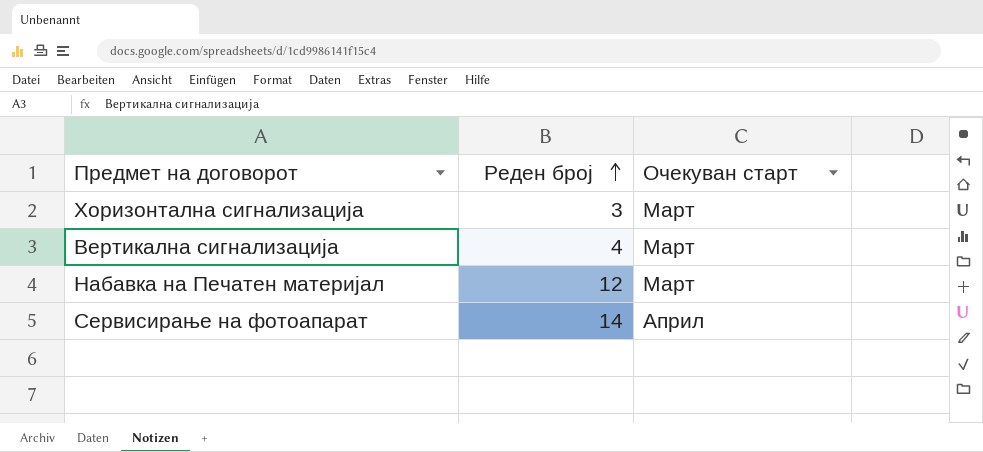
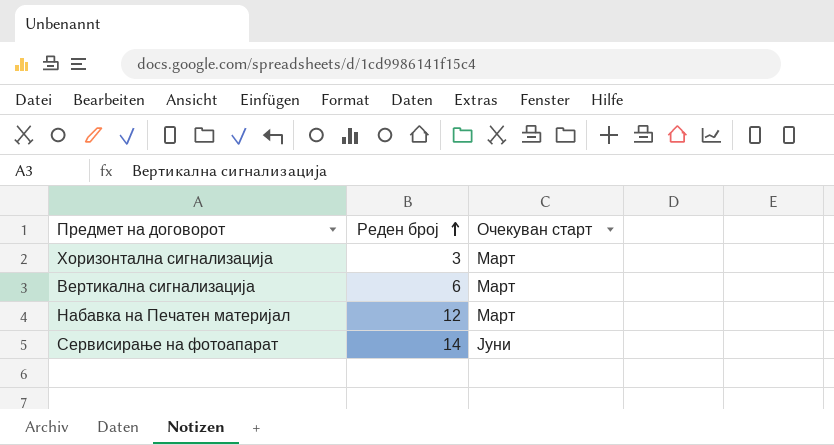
Вертикална сигнализација | Реден број: 4 -> 6
Сервисирање на фотоапарат | Очекуван старт: Април -> Јуни

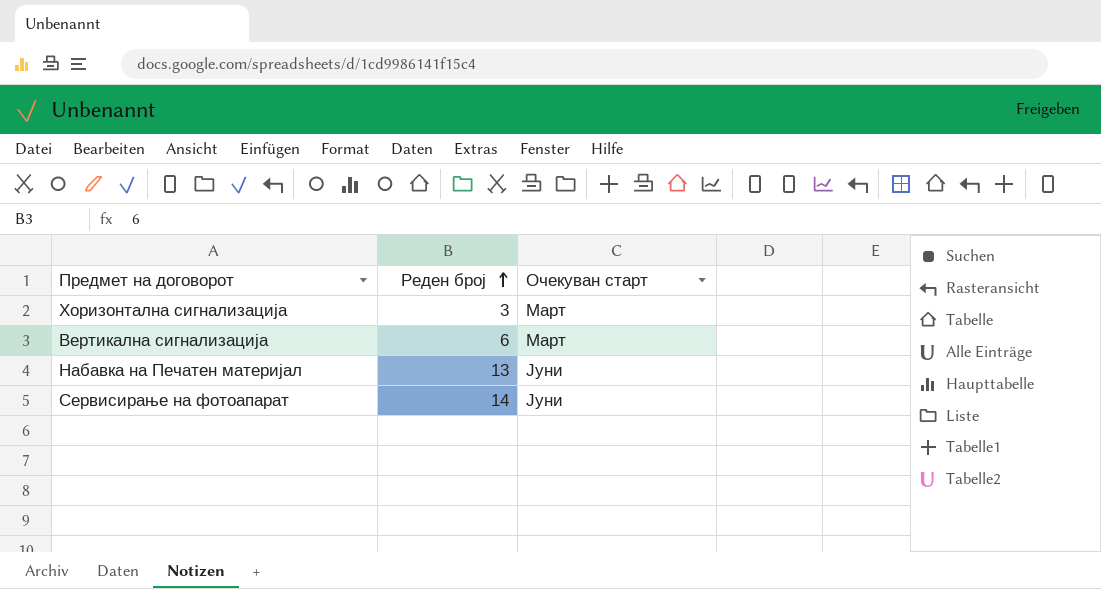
Набавка на Печатен материјал | Реден број: 12 -> 13
Набавка на Печатен материјал | Очекуван старт: Март -> Јуни

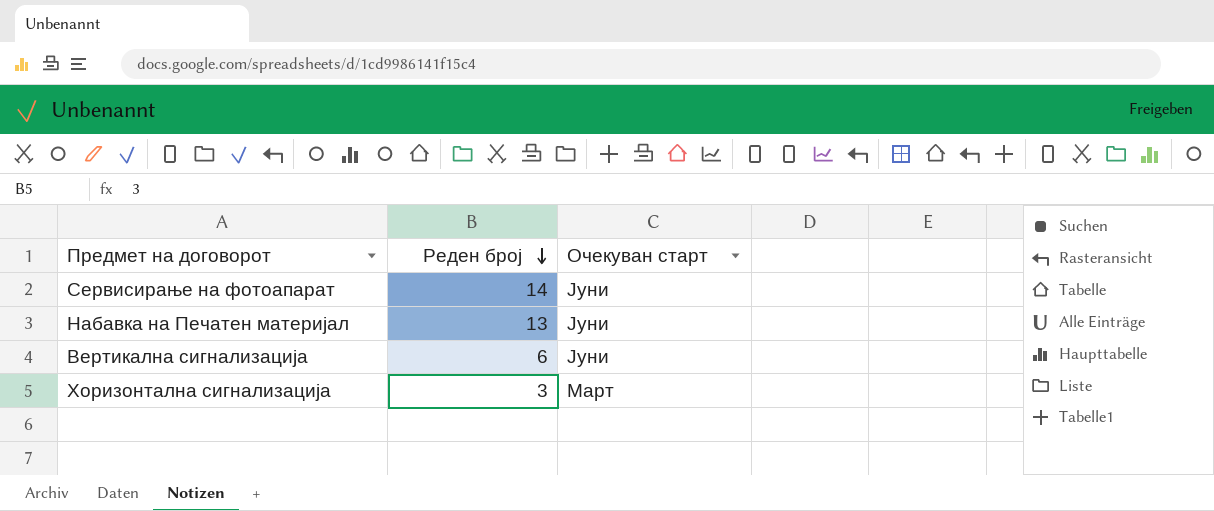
row order: Реден број ascending -> Реден број descending
Вертикална сигнализација | Очекуван старт: Март -> Јуни

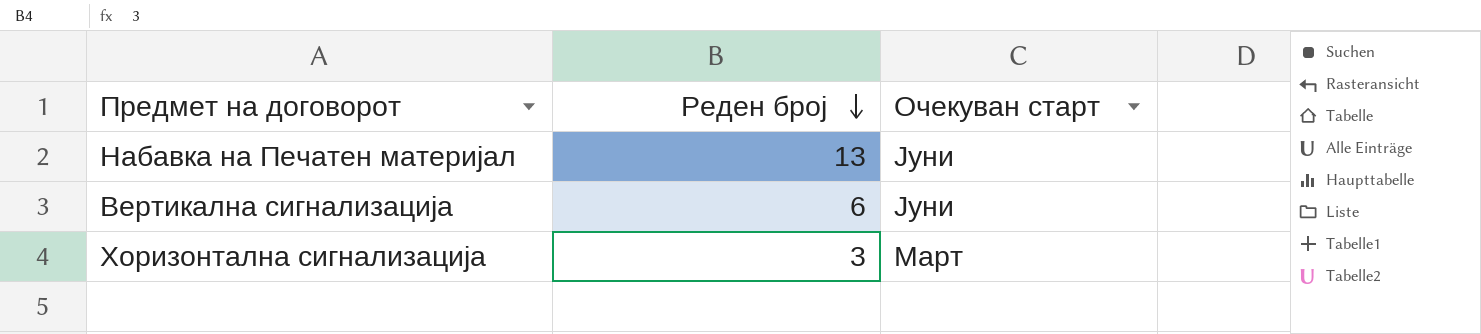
row Сервисирање на фотоапарат: 14 | Јуни -> none

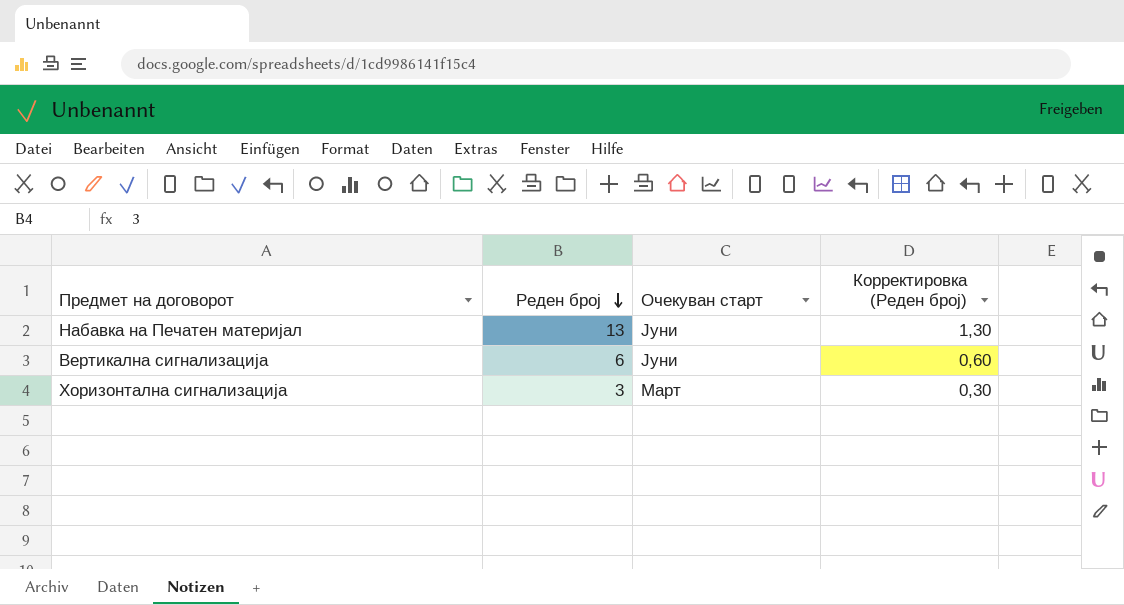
column Корректировка (Реден број) | formula: none -> [Реден број] * 0,1

